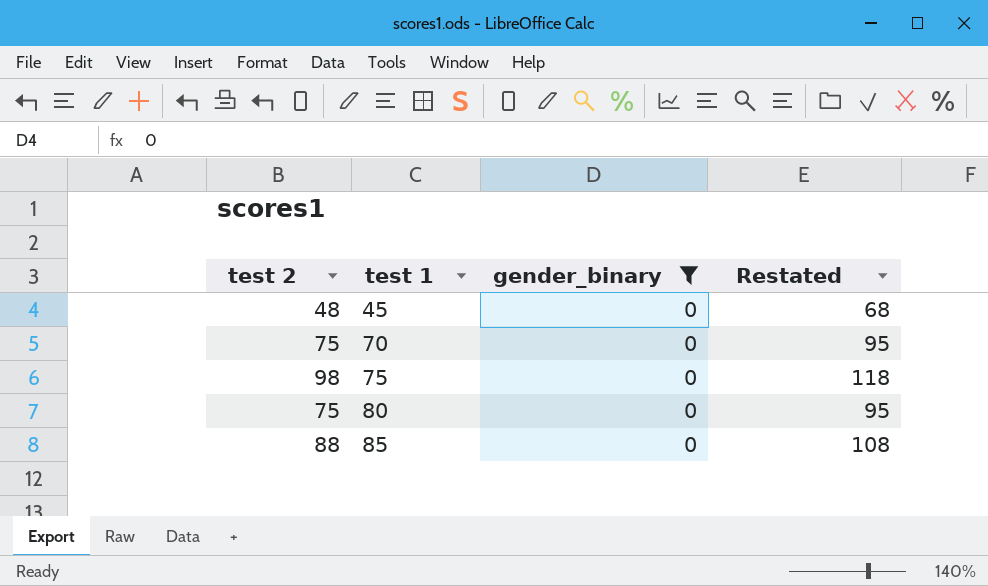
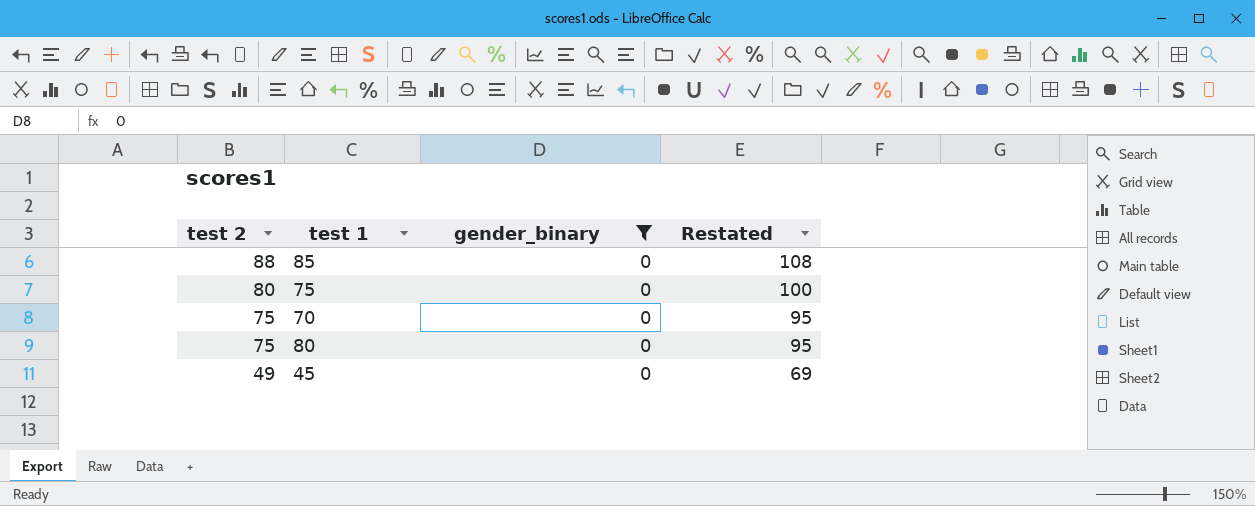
row order: test 1 ascending -> test 2 descending
75 | test 2: 98 -> 80
75 | Restated: 118 -> 100
45 | test 2: 48 -> 49
45 | Restated: 68 -> 69

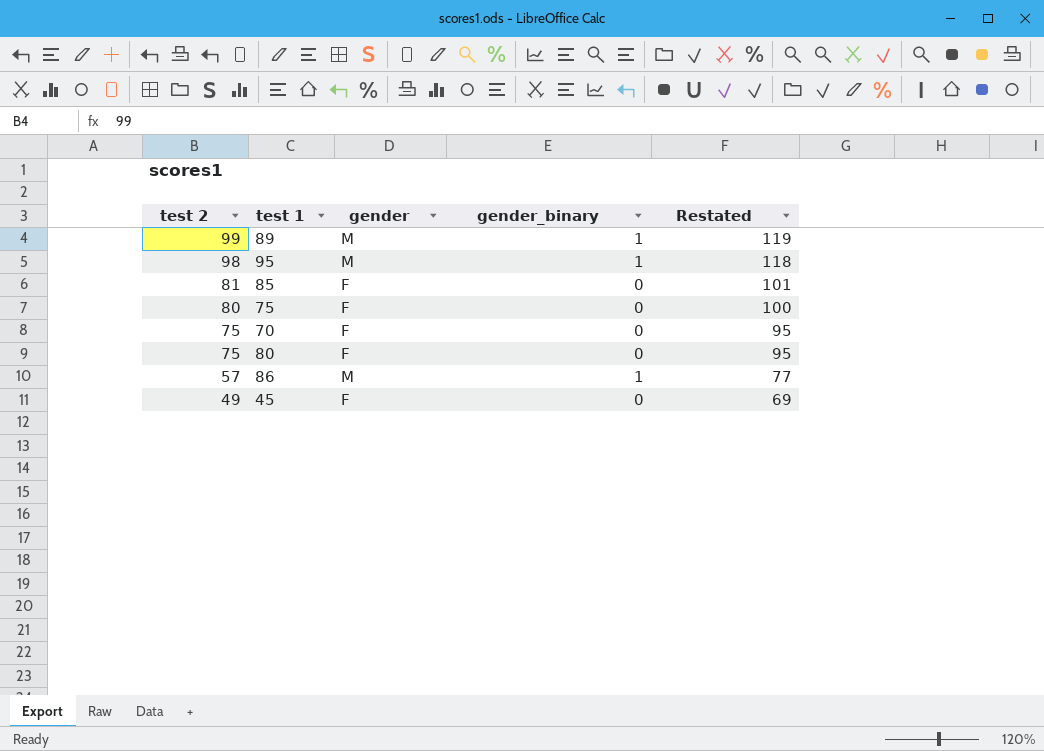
filter: gender_binary = 0 -> none
column gender | position: none -> 3
85 | test 2: 88 -> 81
85 | Restated: 108 -> 101

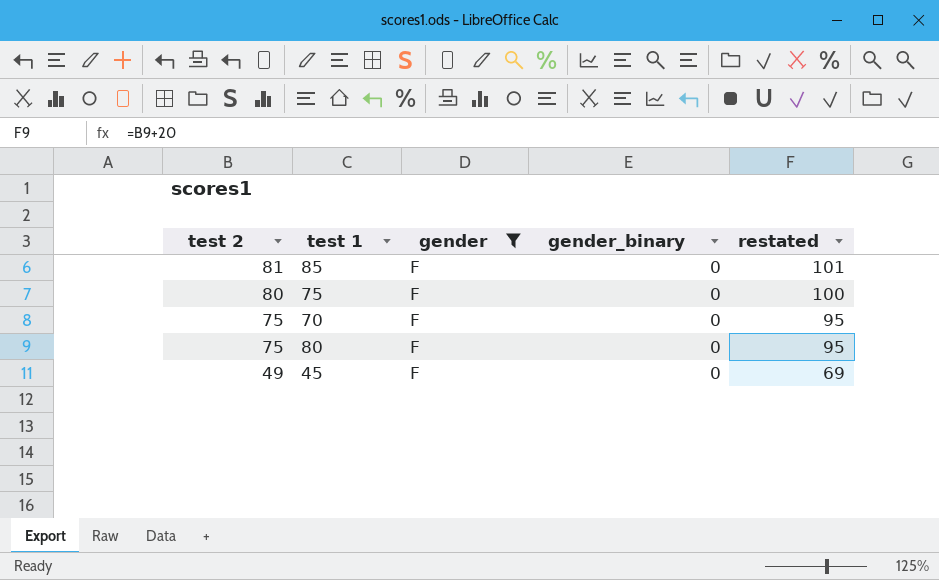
filter: none -> gender = F
column name: Restated -> restated

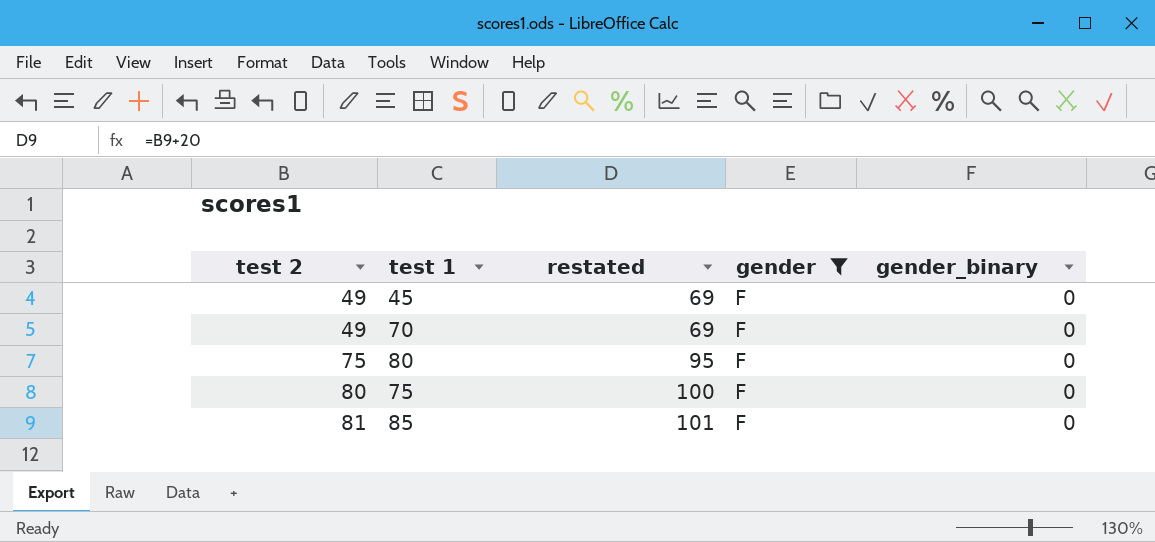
row order: test 2 descending -> test 2 ascending
column restated | position: 5 -> 3
70 | test 2: 75 -> 49
70 | restated: 95 -> 69

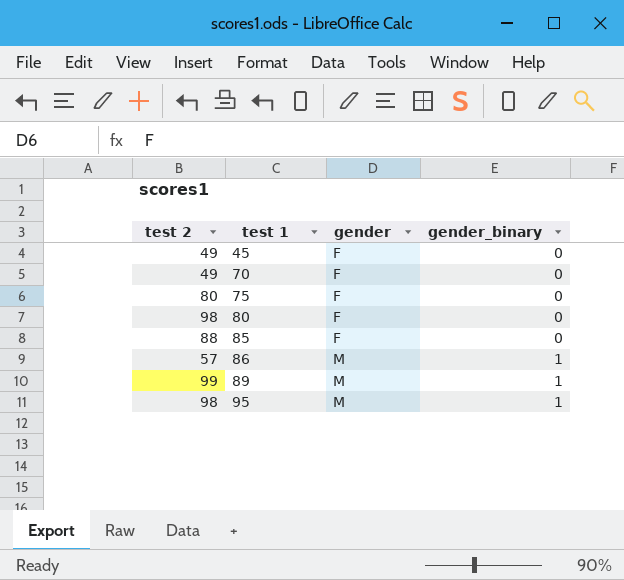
filter: gender = F -> none
row order: test 2 ascending -> test 1 ascending
column restated | formula: [test 2] + 20 -> none
80 | test 2: 75 -> 98
85 | test 2: 81 -> 88

